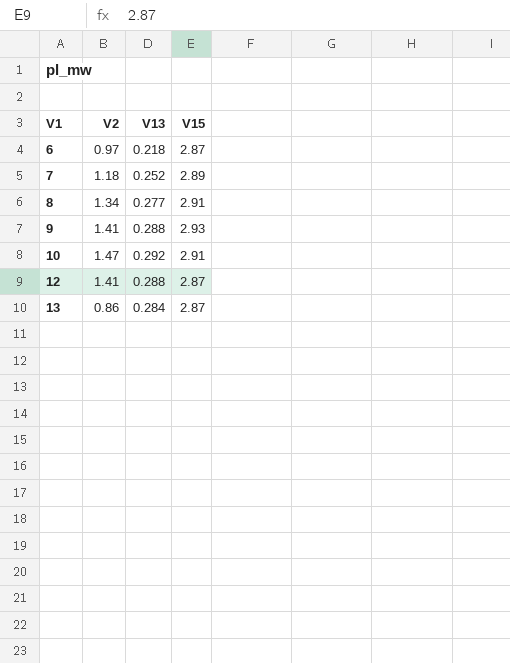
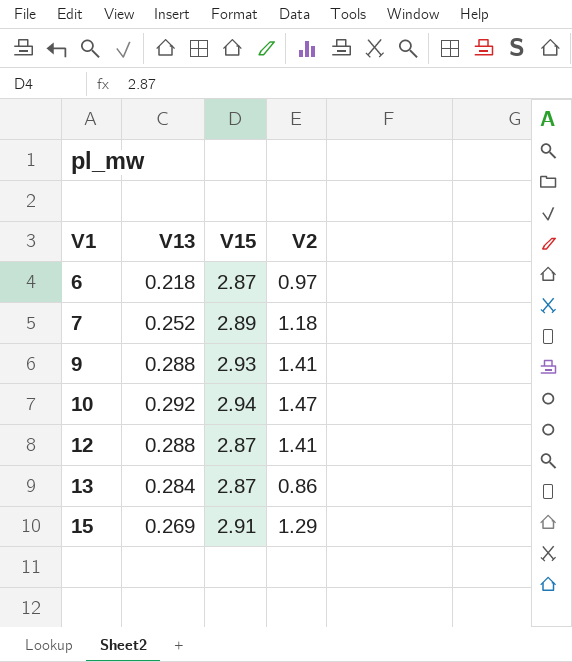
column V2 | position: 2 -> 4
row 8: 1.34 | 0.277 | 2.91 -> none
10 | V15: 2.91 -> 2.94
row 15: none -> 0.269 | 2.91 | 1.29

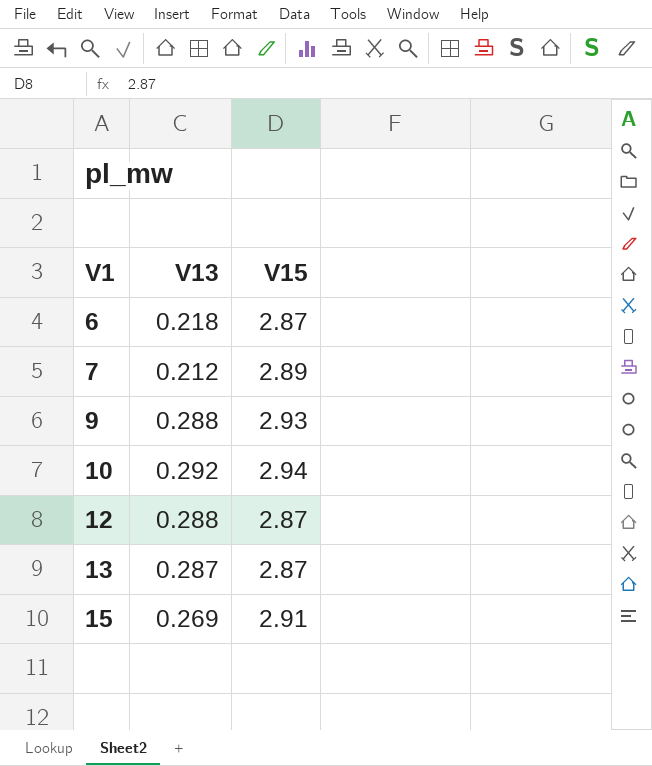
column V2 | position: 4 -> none
7 | V13: 0.252 -> 0.212
13 | V13: 0.284 -> 0.287

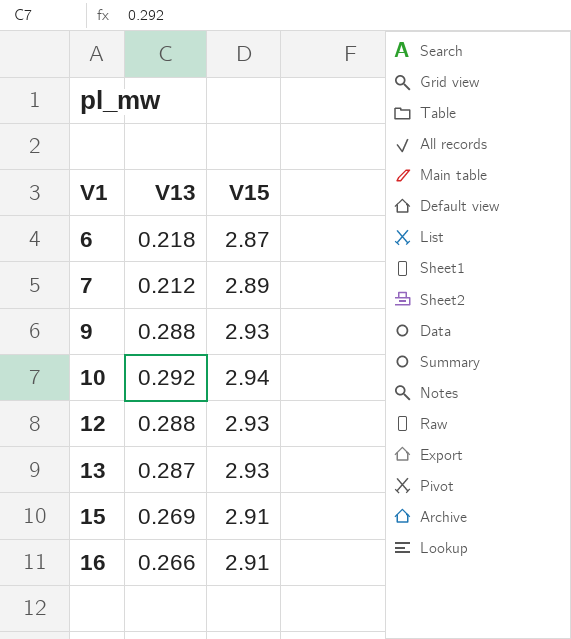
12 | V15: 2.87 -> 2.93
13 | V15: 2.87 -> 2.93
row 16: none -> 0.266 | 2.91

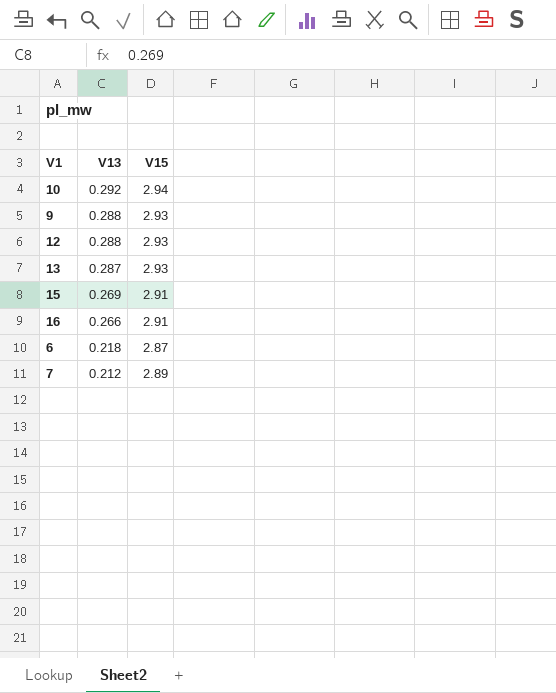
row order: V1 ascending -> V13 descending

